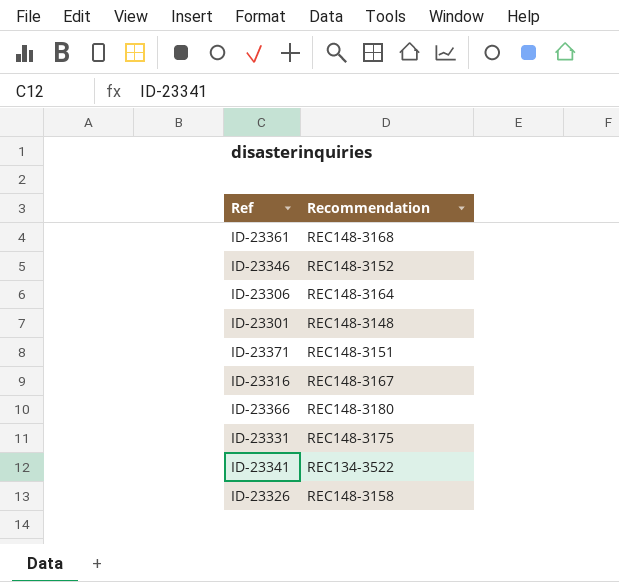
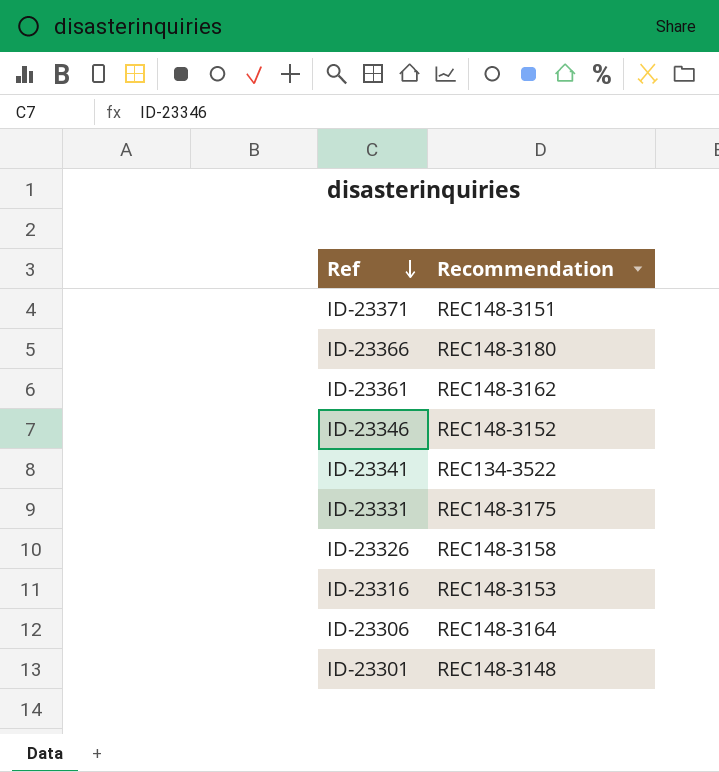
row order: none -> Ref descending
ID-23361 | Recommendation: REC148-3168 -> REC148-3162
ID-23316 | Recommendation: REC148-3167 -> REC148-3153

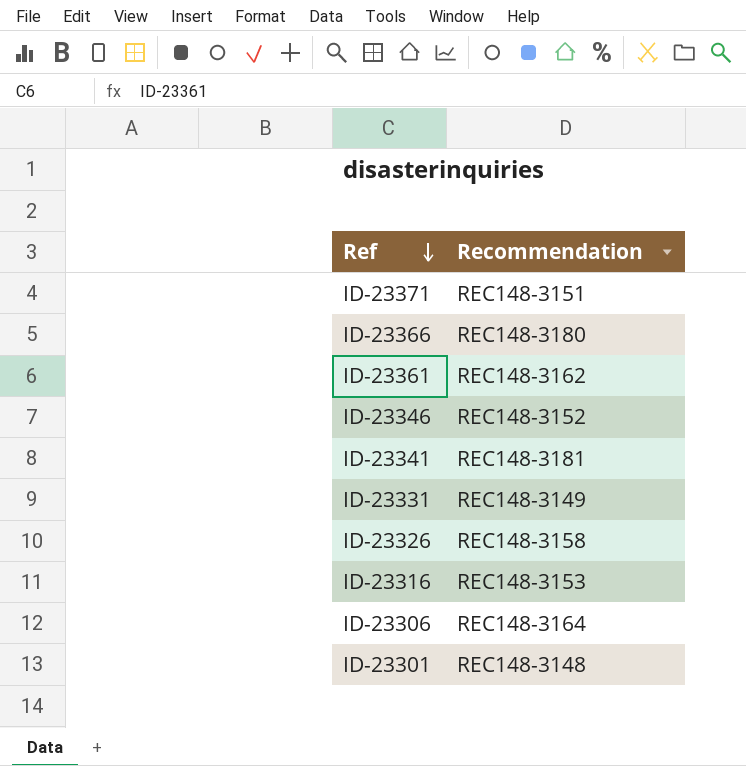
ID-23341 | Recommendation: REC134-3522 -> REC148-3181
ID-23331 | Recommendation: REC148-3175 -> REC148-3149

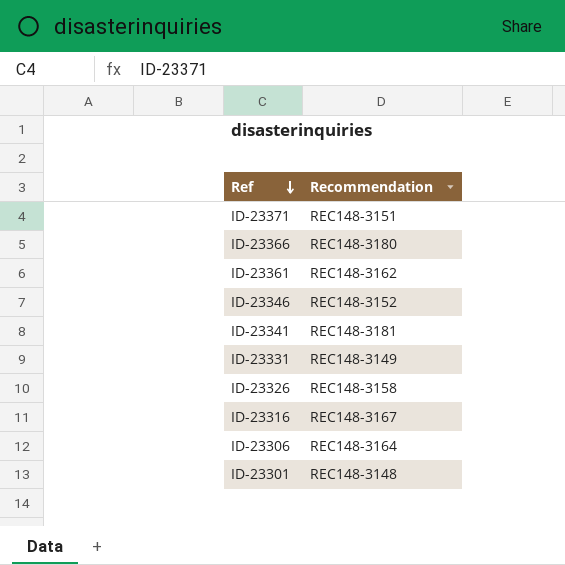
ID-23316 | Recommendation: REC148-3153 -> REC148-3167

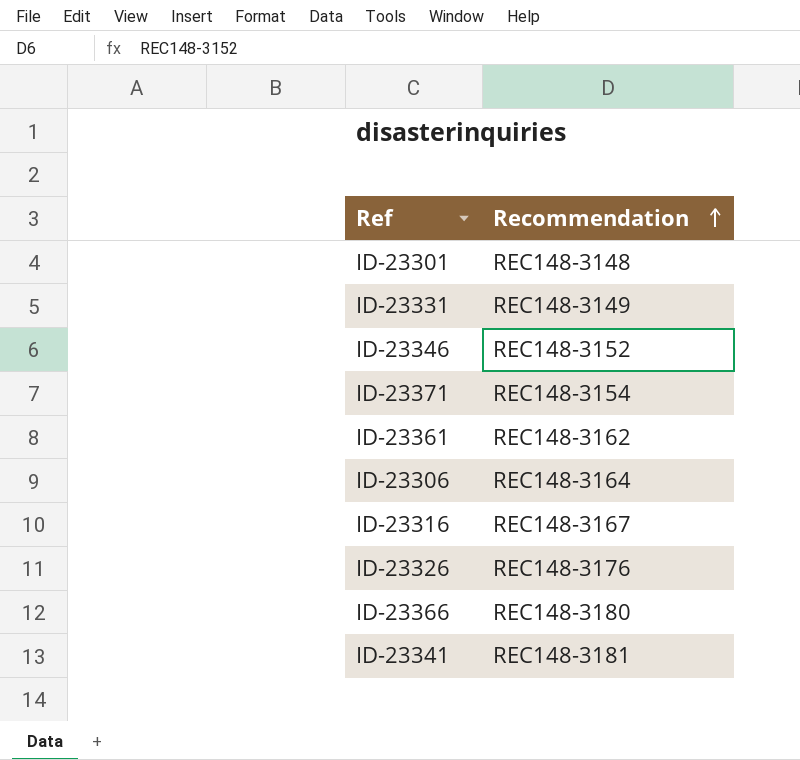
row order: Ref descending -> Recommendation ascending
ID-23371 | Recommendation: REC148-3151 -> REC148-3154
ID-23326 | Recommendation: REC148-3158 -> REC148-3176

